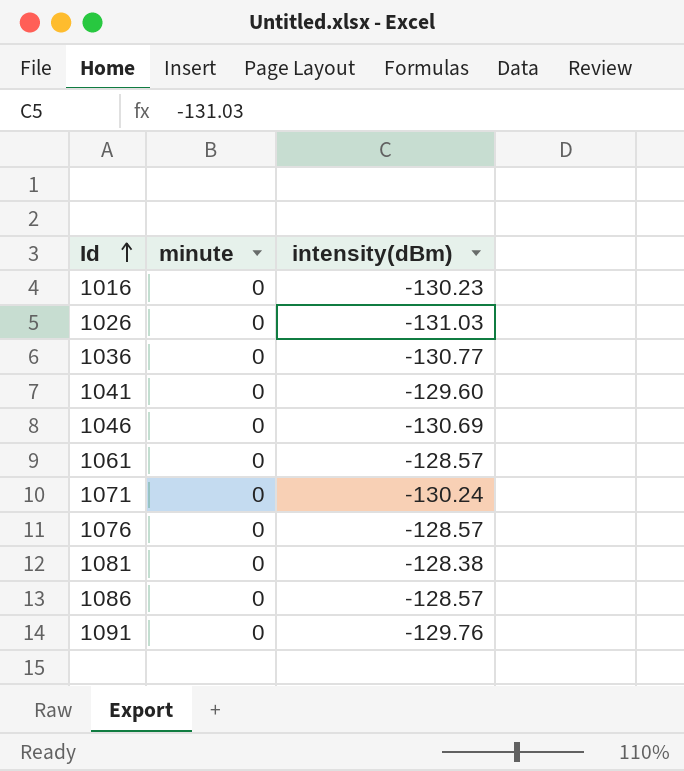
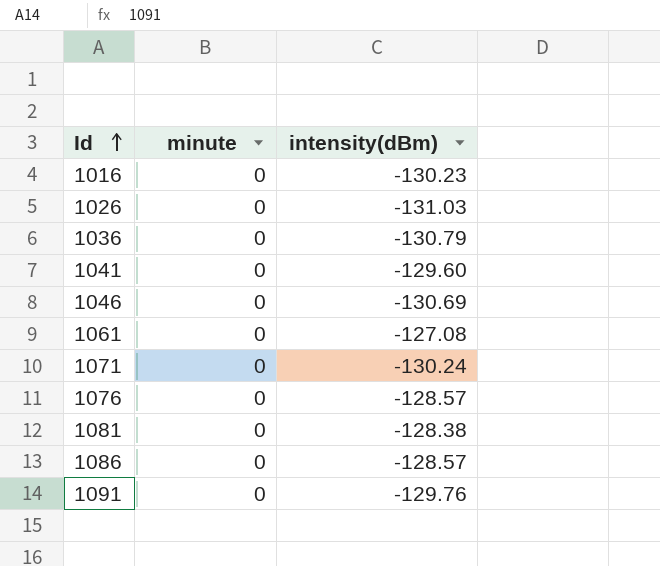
1036 | intensity(dBm): -130.77 -> -130.79
1061 | intensity(dBm): -128.57 -> -127.08

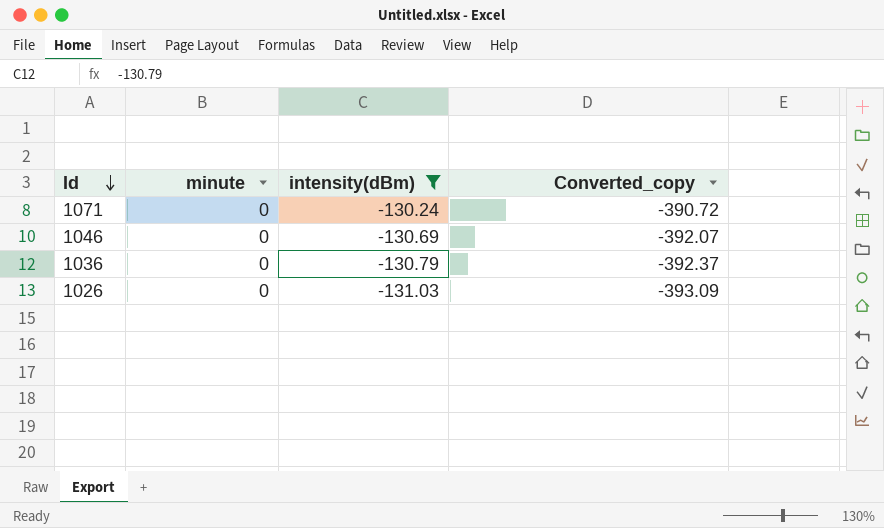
filter: none -> intensity(dBm) <= -130.24
row order: Id ascending -> Id descending
column Converted_copy | formula: none -> [intensity(dBm)] * 3

